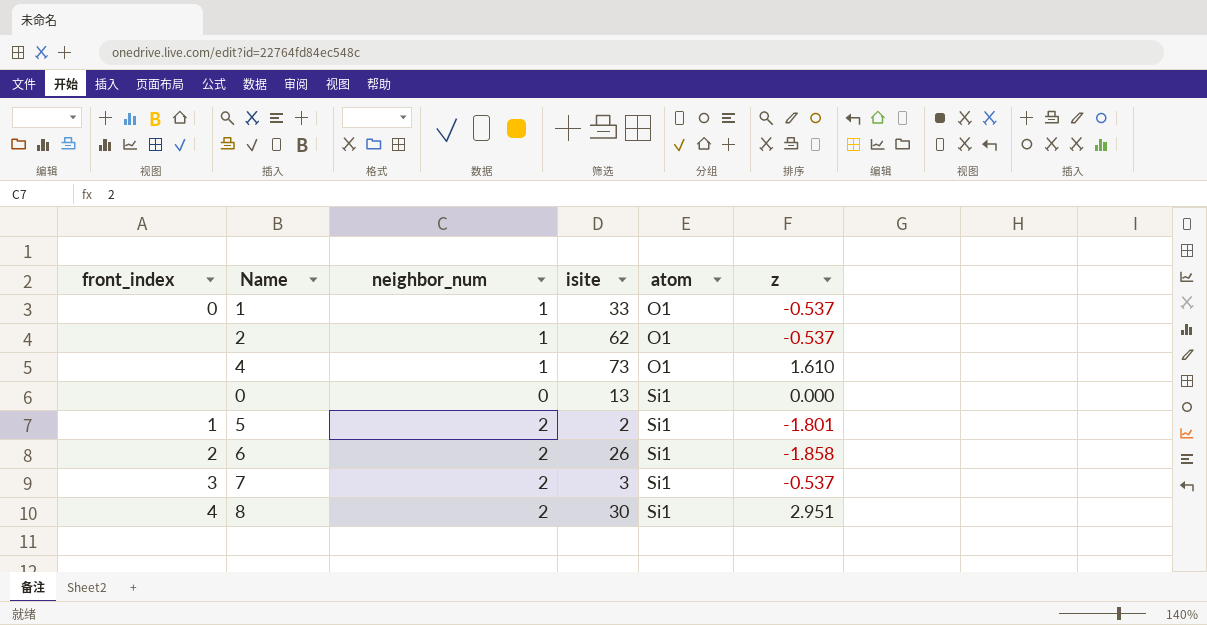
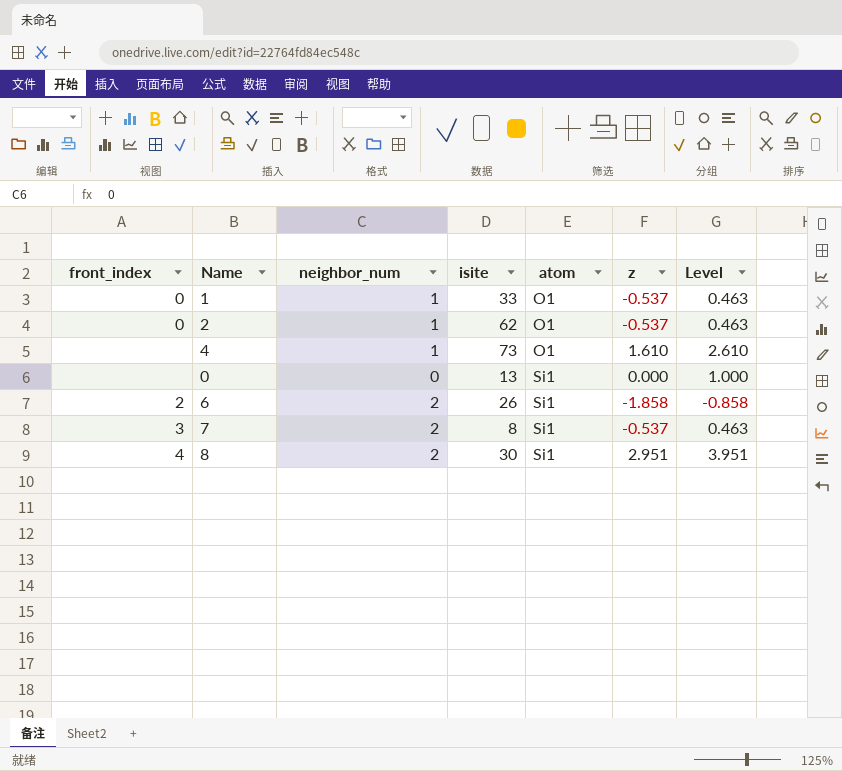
column Level | formula: none -> [z] + 1
row 5: 1 | 2 | 2 | Si1 | -1.801 -> none
2 | front_index: none -> 0
7 | isite: 3 -> 8

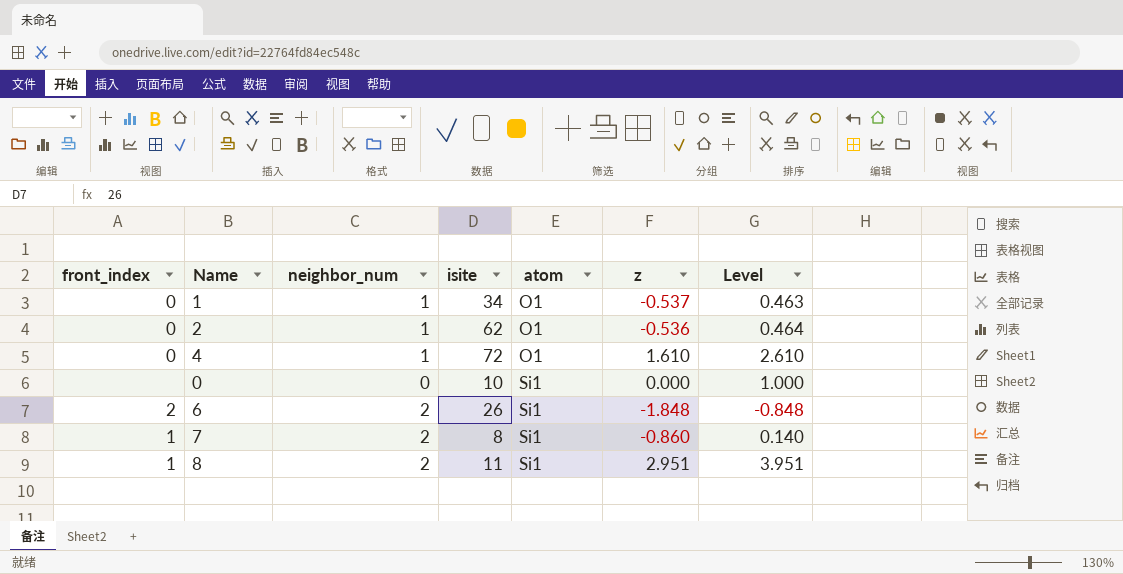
1 | isite: 33 -> 34
2 | z: -0.537 -> -0.536
2 | Level: 0.463 -> 0.464
4 | front_index: none -> 0
4 | isite: 73 -> 72
0 | isite: 13 -> 10
6 | z: -1.858 -> -1.848
6 | Level: -0.858 -> -0.848
7 | front_index: 3 -> 1
7 | z: -0.537 -> -0.860
7 | Level: 0.463 -> 0.140
8 | front_index: 4 -> 1
8 | isite: 30 -> 11

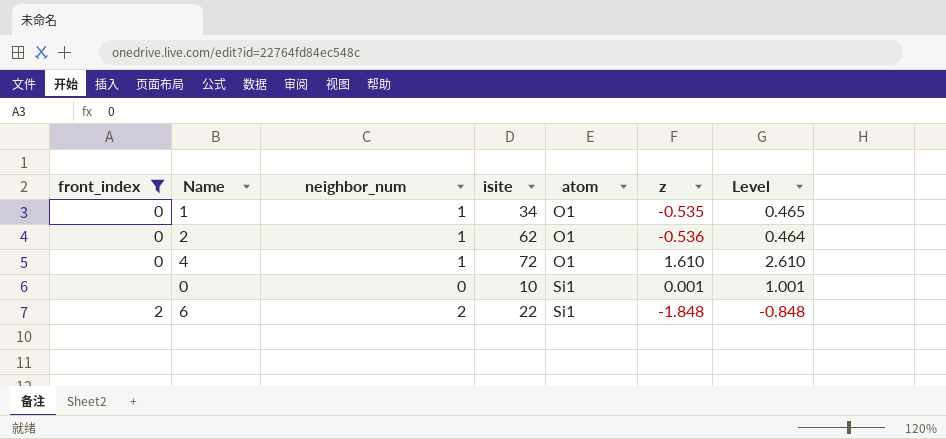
filter: none -> front_index != 1
1 | z: -0.537 -> -0.535
1 | Level: 0.463 -> 0.465
0 | z: 0.000 -> 0.001
0 | Level: 1.000 -> 1.001
6 | isite: 26 -> 22

